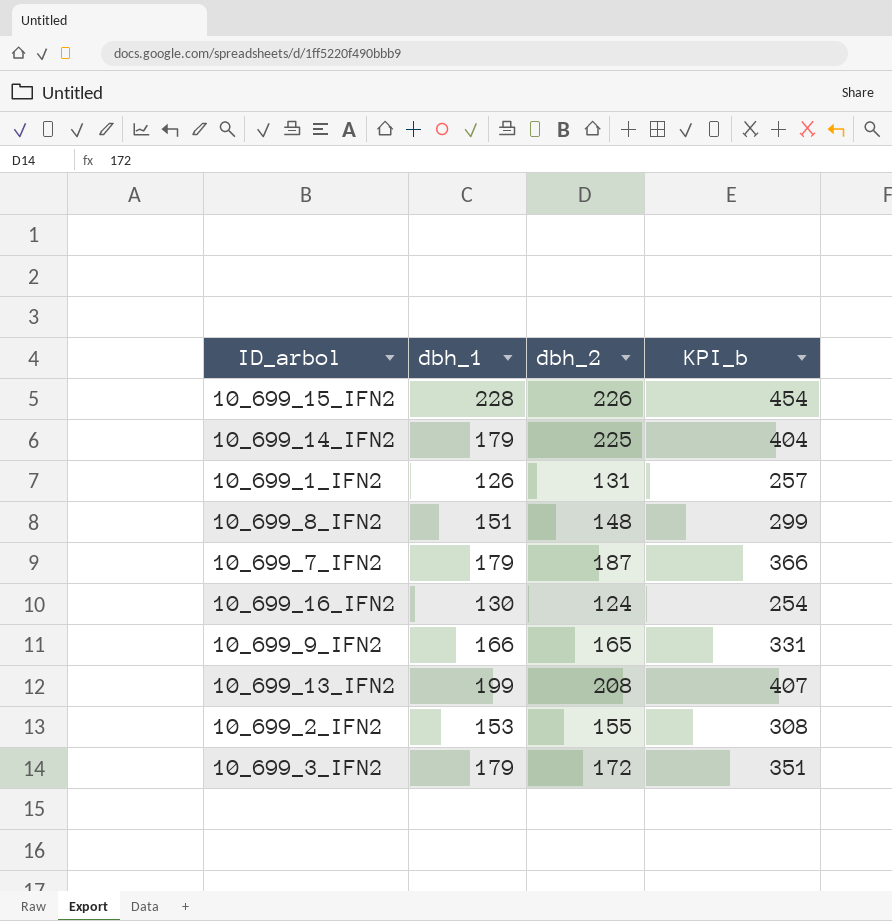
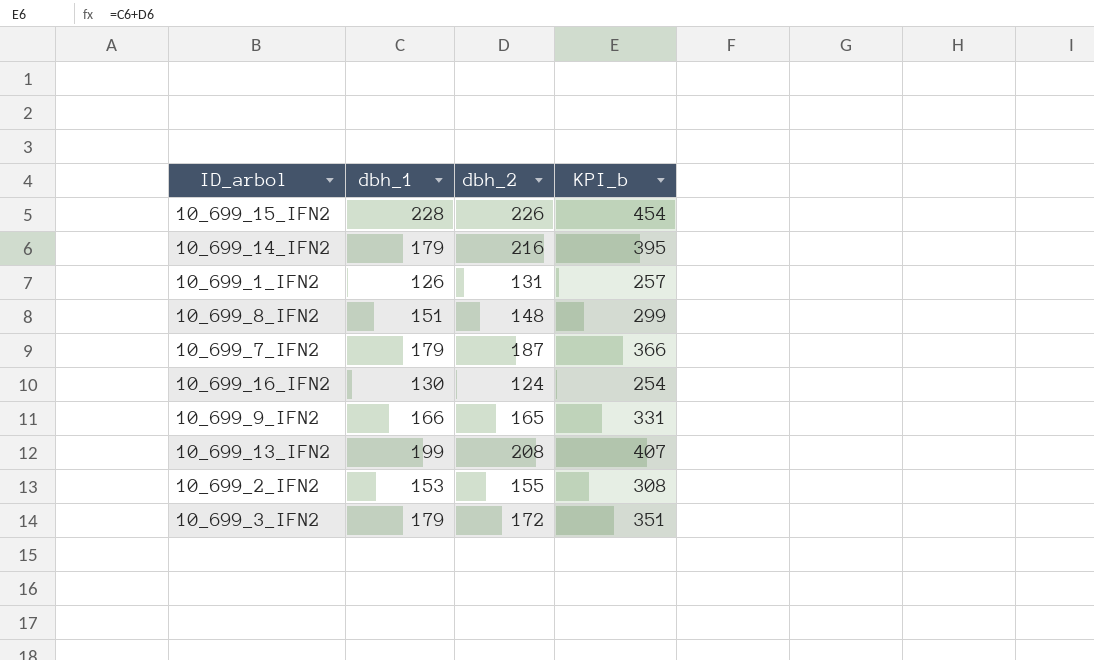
10_699_14_IFN2 | dbh_2: 225 -> 216
10_699_14_IFN2 | KPI_b: 404 -> 395

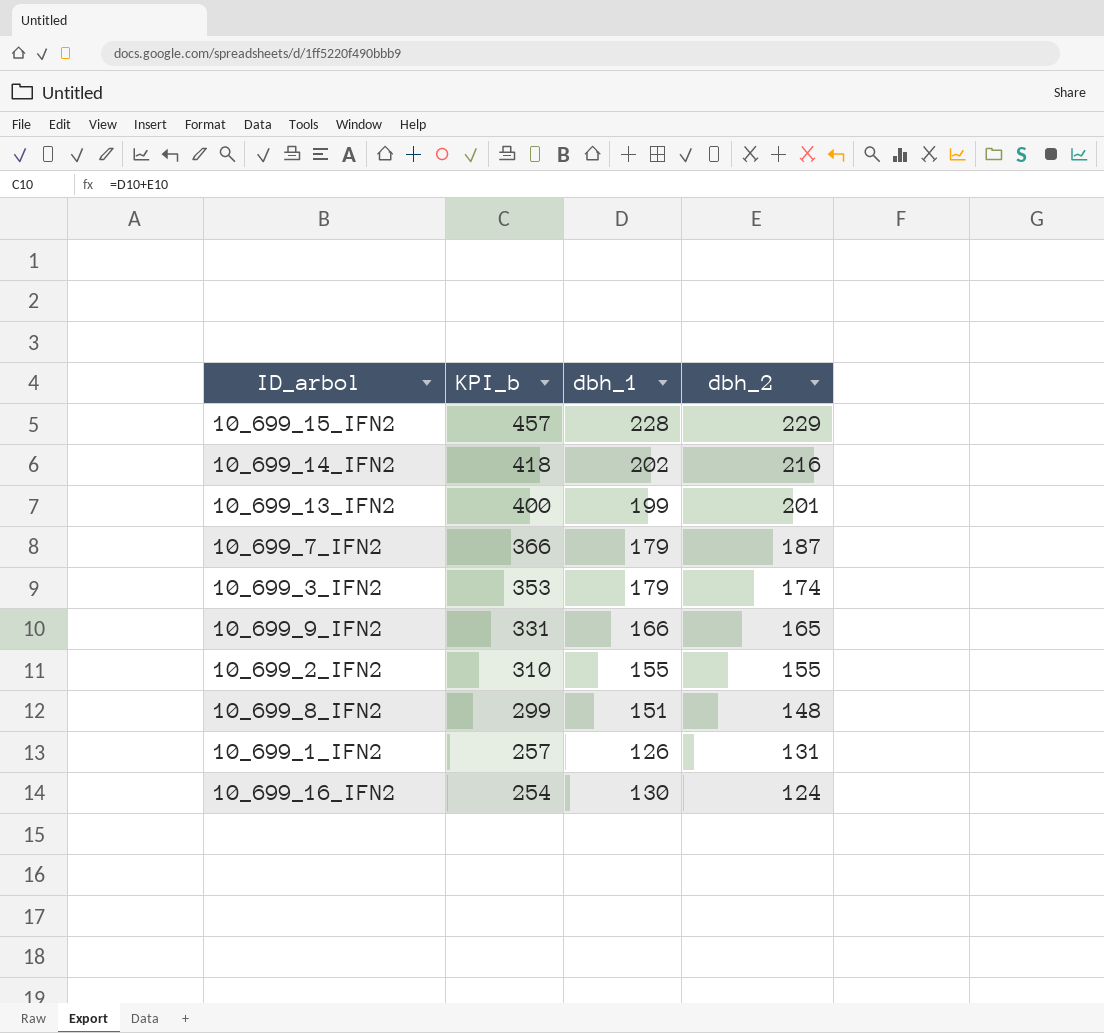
row order: none -> KPI_b descending
column KPI_b | position: 4 -> 2
10_699_15_IFN2 | KPI_b: 454 -> 457
10_699_15_IFN2 | dbh_2: 226 -> 229
10_699_14_IFN2 | KPI_b: 395 -> 418
10_699_14_IFN2 | dbh_1: 179 -> 202
10_699_13_IFN2 | KPI_b: 407 -> 400
10_699_13_IFN2 | dbh_2: 208 -> 201
10_699_3_IFN2 | KPI_b: 351 -> 353
10_699_3_IFN2 | dbh_2: 172 -> 174
10_699_2_IFN2 | KPI_b: 308 -> 310
10_699_2_IFN2 | dbh_1: 153 -> 155

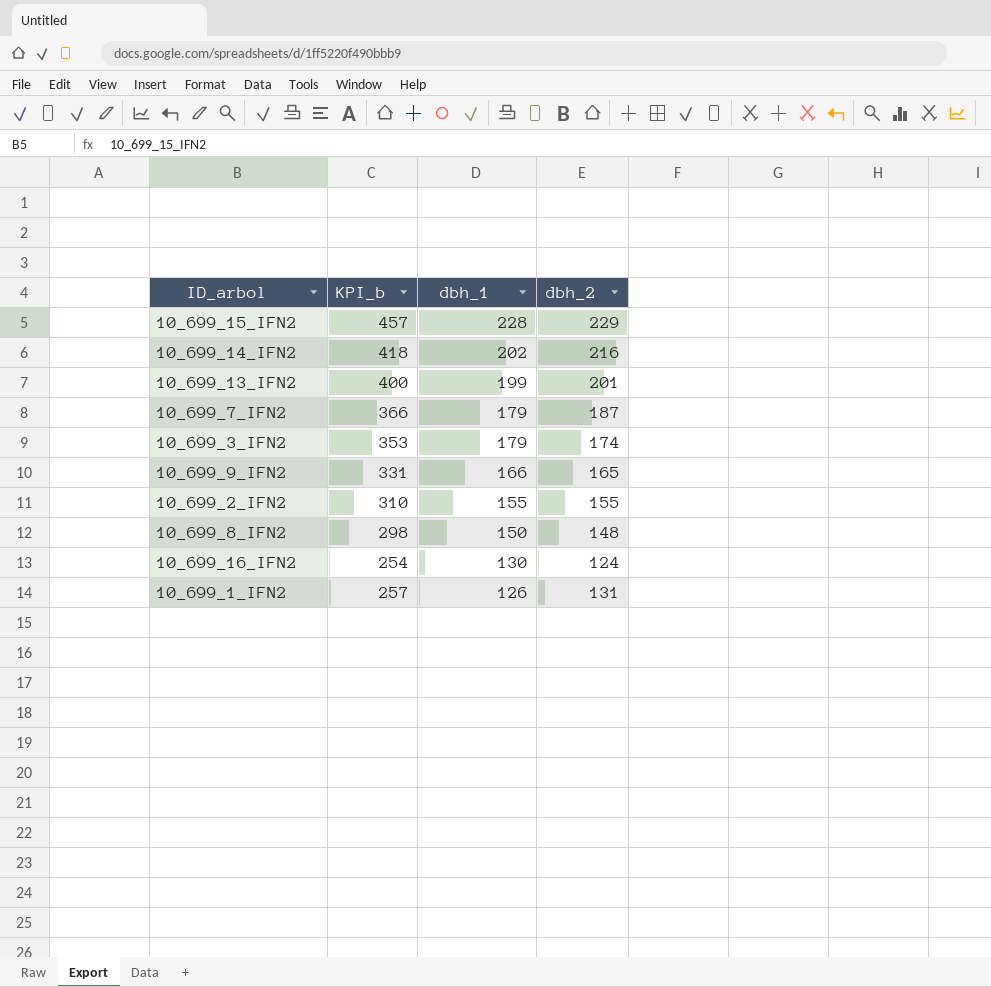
row order: KPI_b descending -> dbh_1 descending
10_699_8_IFN2 | KPI_b: 299 -> 298
10_699_8_IFN2 | dbh_1: 151 -> 150

